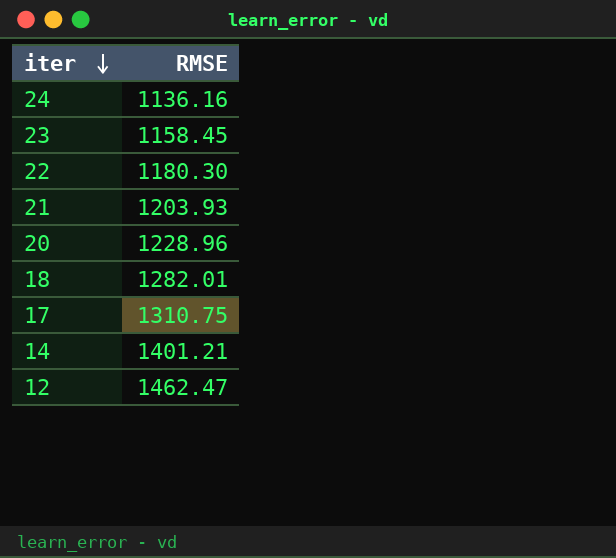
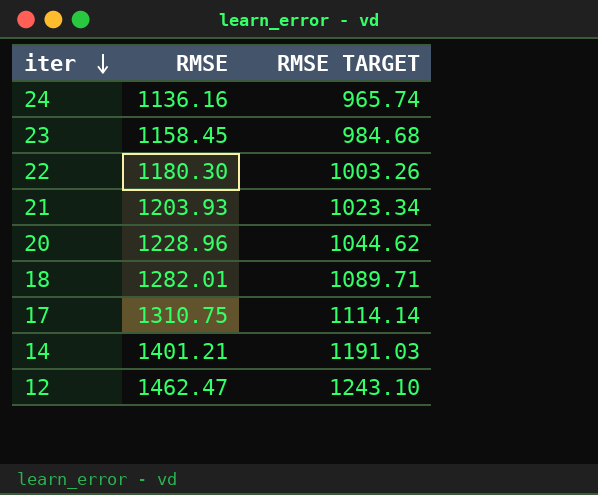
column RMSE TARGET | formula: none -> [RMSE] * 0.85

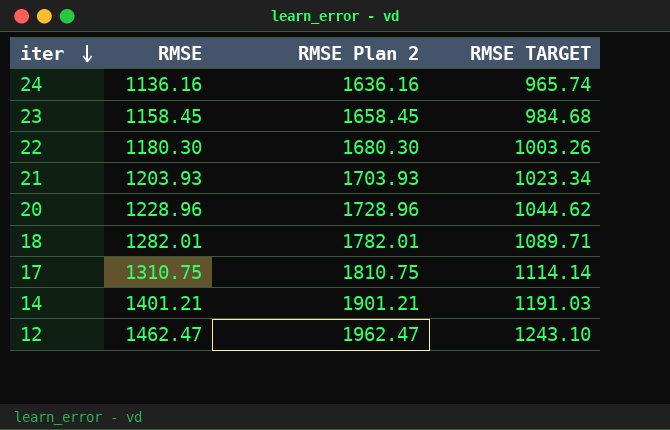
column RMSE Plan 2 | formula: none -> [RMSE] + 500

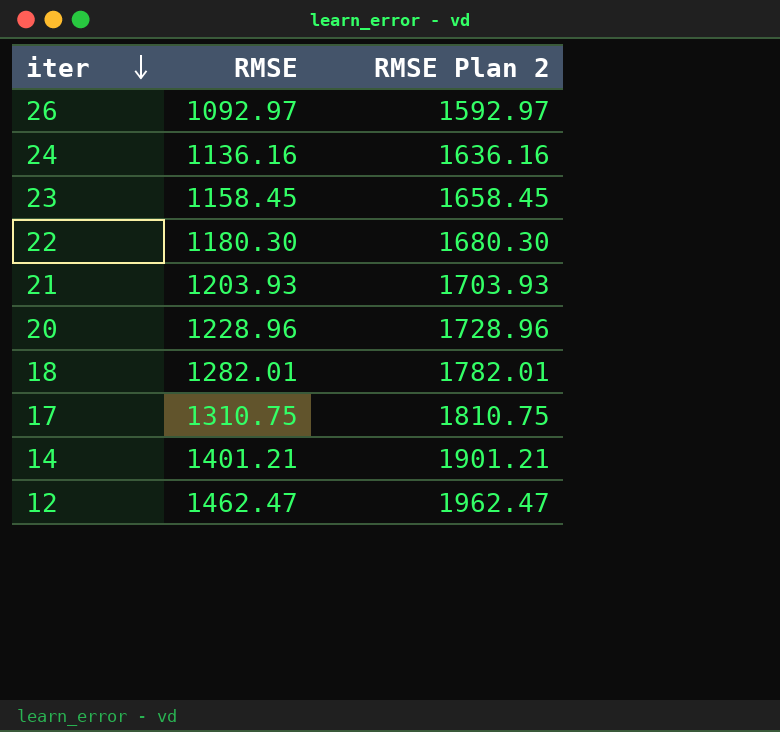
column RMSE TARGET | formula: [RMSE] * 0.85 -> none
row 26: none -> 1092.97 | 1592.97

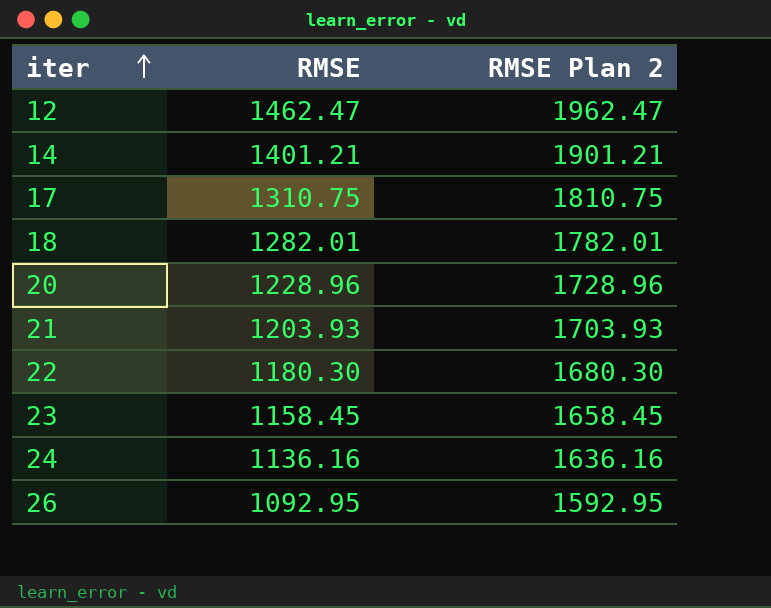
row order: iter descending -> iter ascending
26 | RMSE: 1092.97 -> 1092.95
26 | RMSE Plan 2: 1592.97 -> 1592.95

